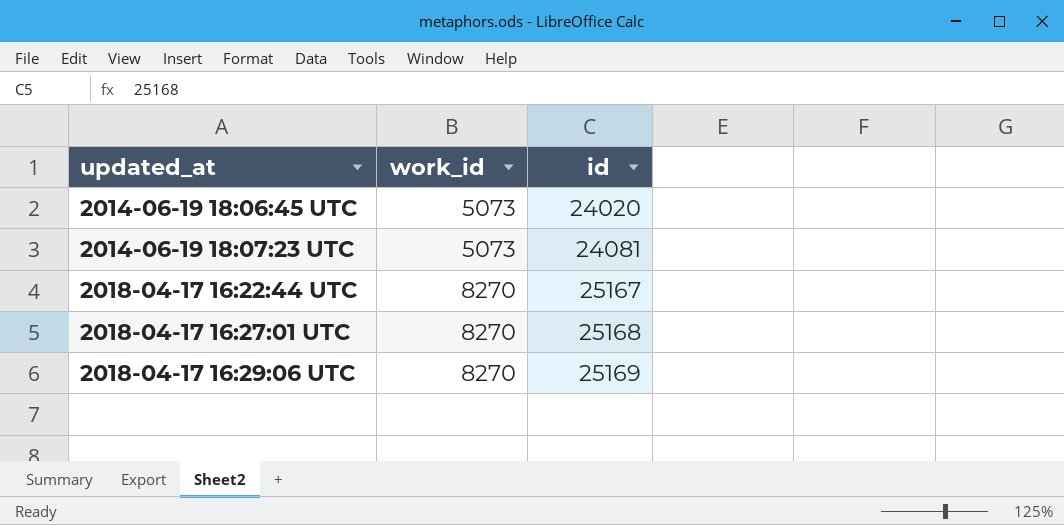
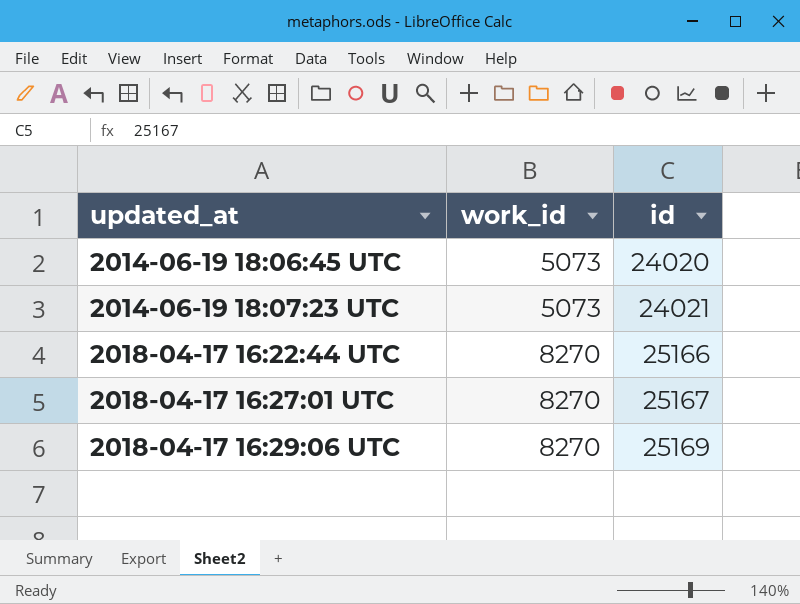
2014-06-19 18:07:23 UTC | id: 24081 -> 24021
2018-04-17 16:22:44 UTC | id: 25167 -> 25166
2018-04-17 16:27:01 UTC | id: 25168 -> 25167

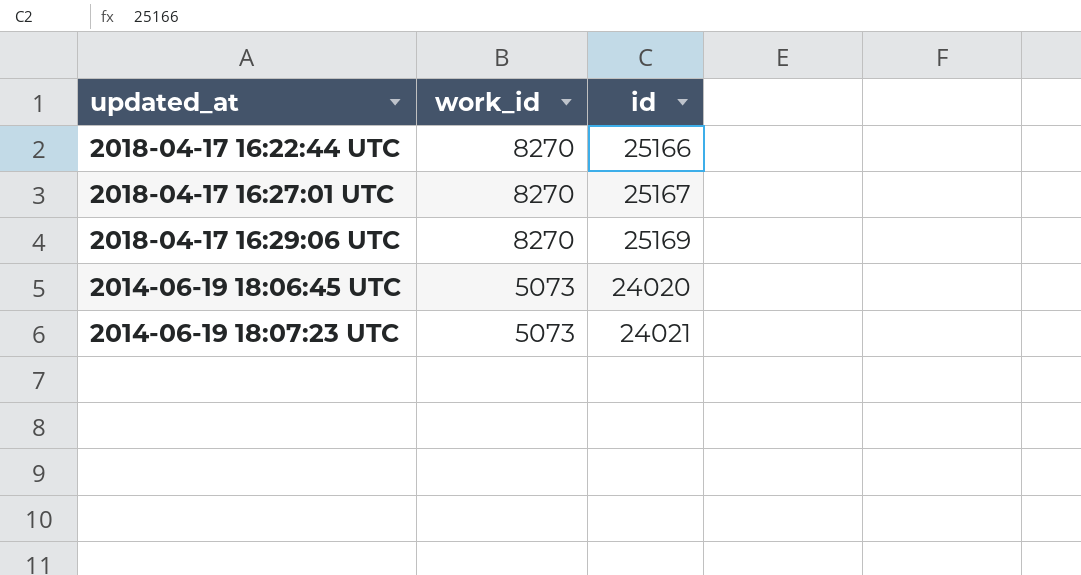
row order: updated_at ascending -> work_id descending

